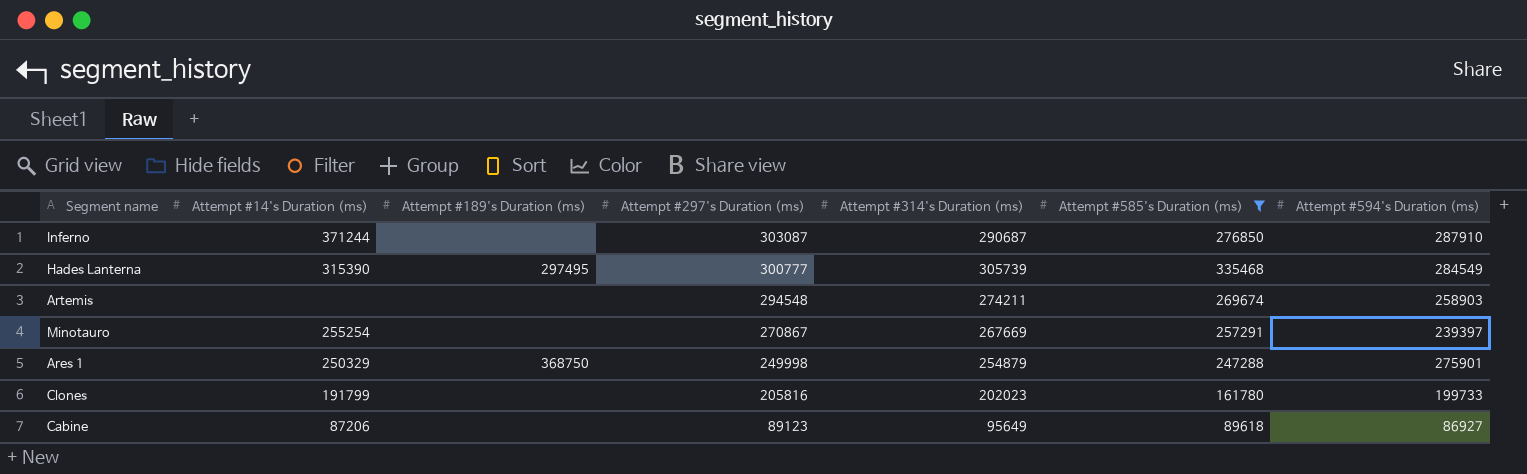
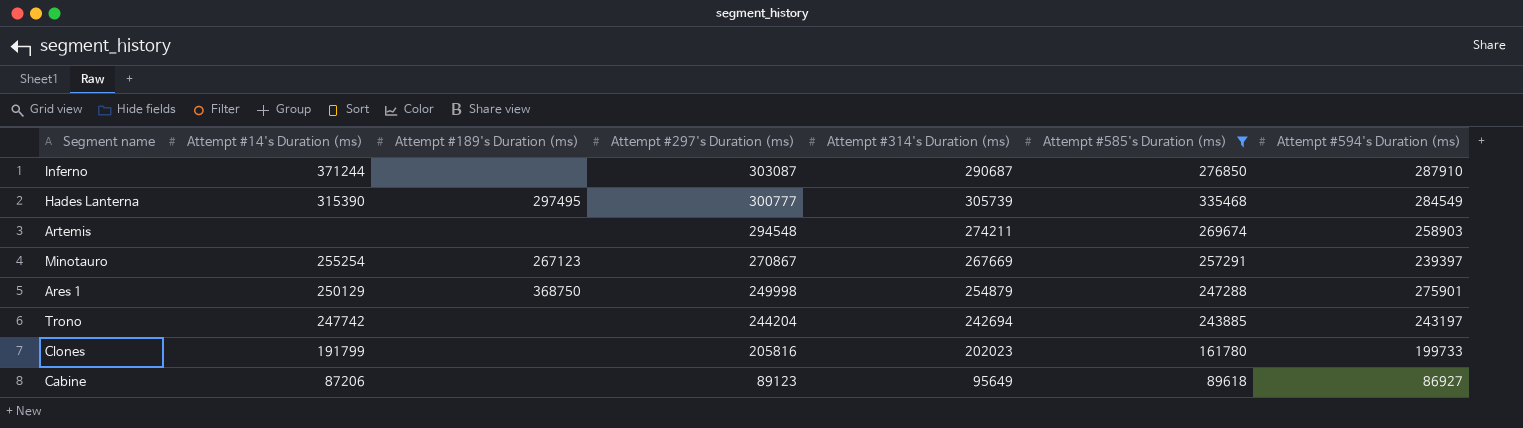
Minotauro | Attempt #189's Duration (ms): none -> 267123
Ares 1 | Attempt #14's Duration (ms): 250329 -> 250129
row Trono: none -> 247742 | none | 244204 | 242694 | 243885 | 243197

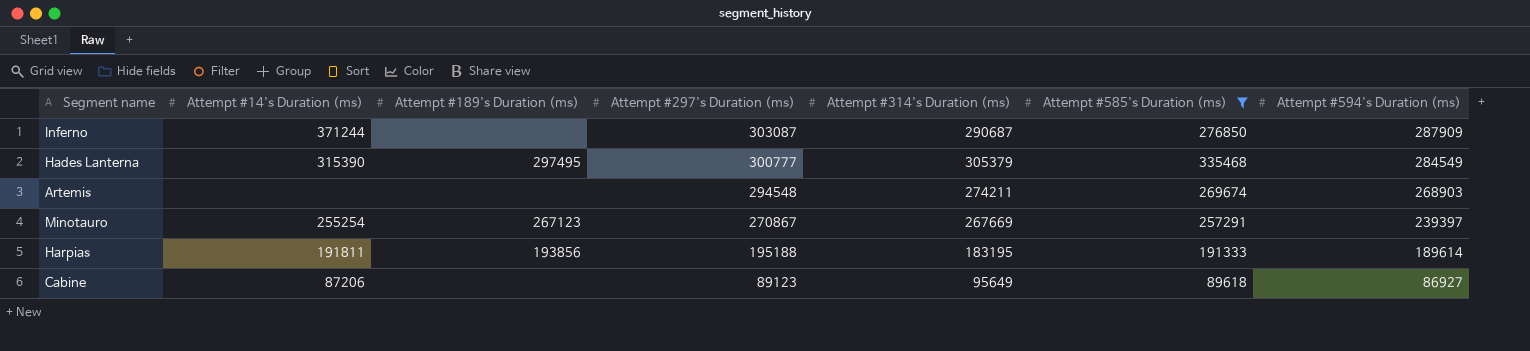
row Ares 1: 250129 | 368750 | 249998 | 254879 | 247288 | 275901 -> none
row Trono: 247742 | none | 244204 | 242694 | 243885 | 243197 -> none
row Clones: 191799 | none | 205816 | 202023 | 161780 | 199733 -> none
Inferno | Attempt #594's Duration (ms): 287910 -> 287909
Hades Lanterna | Attempt #314's Duration (ms): 305739 -> 305379
Artemis | Attempt #594's Duration (ms): 258903 -> 268903
row Harpias: none -> 191811 | 193856 | 195188 | 183195 | 191333 | 189614

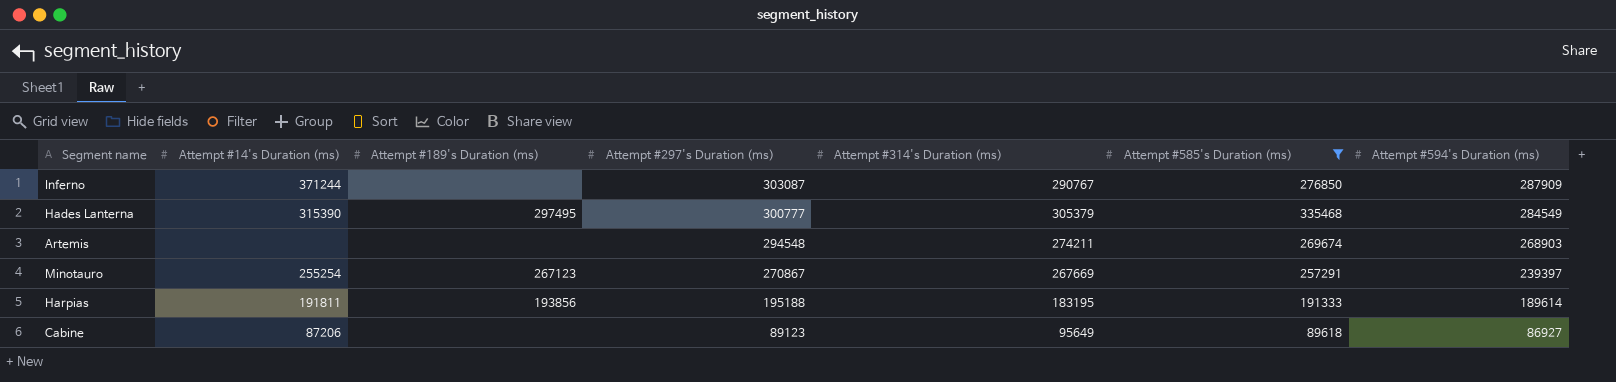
Inferno | Attempt #314's Duration (ms): 290687 -> 290767

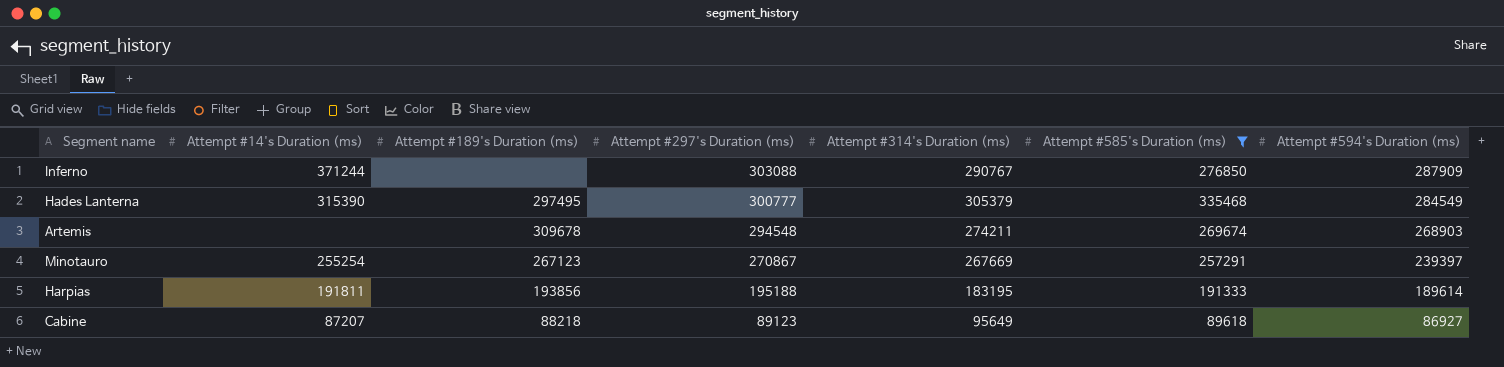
Inferno | Attempt #297's Duration (ms): 303087 -> 303088
Artemis | Attempt #189's Duration (ms): none -> 309678
Cabine | Attempt #14's Duration (ms): 87206 -> 87207
Cabine | Attempt #189's Duration (ms): none -> 88218

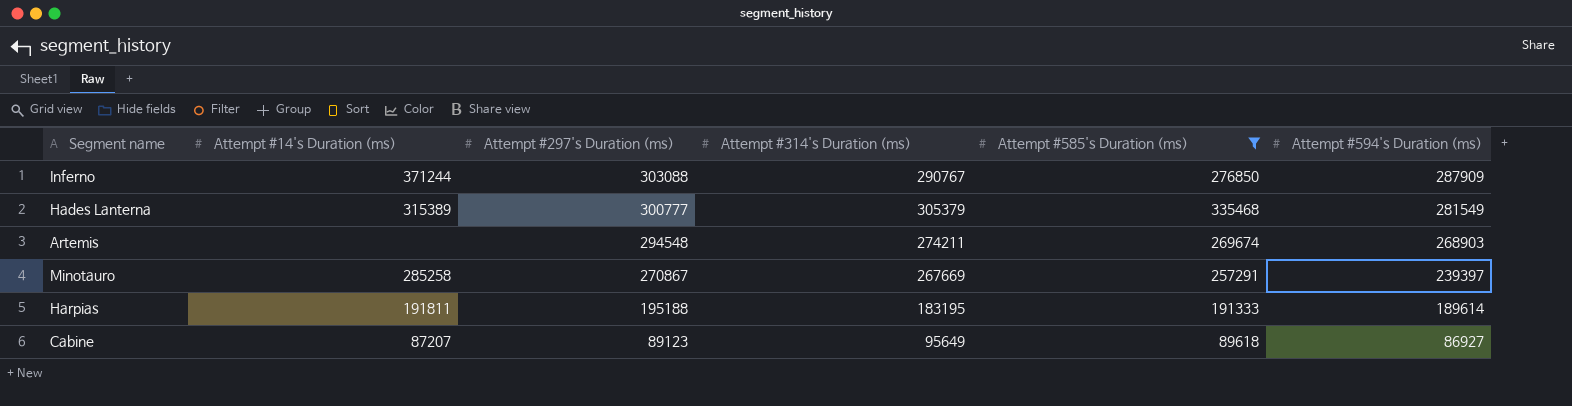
column Attempt #189's Duration (ms) | position: 3 -> none
Hades Lanterna | Attempt #14's Duration (ms): 315390 -> 315389
Hades Lanterna | Attempt #594's Duration (ms): 284549 -> 281549
Minotauro | Attempt #14's Duration (ms): 255254 -> 285258

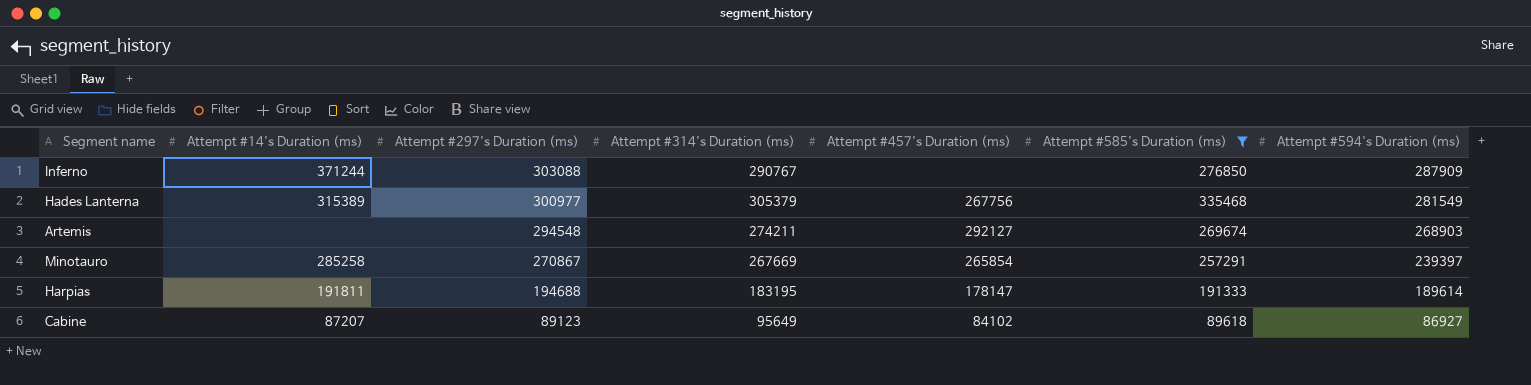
column Attempt #457's Duration (ms) | position: none -> 5
Hades Lanterna | Attempt #297's Duration (ms): 300777 -> 300977
Harpias | Attempt #297's Duration (ms): 195188 -> 194688

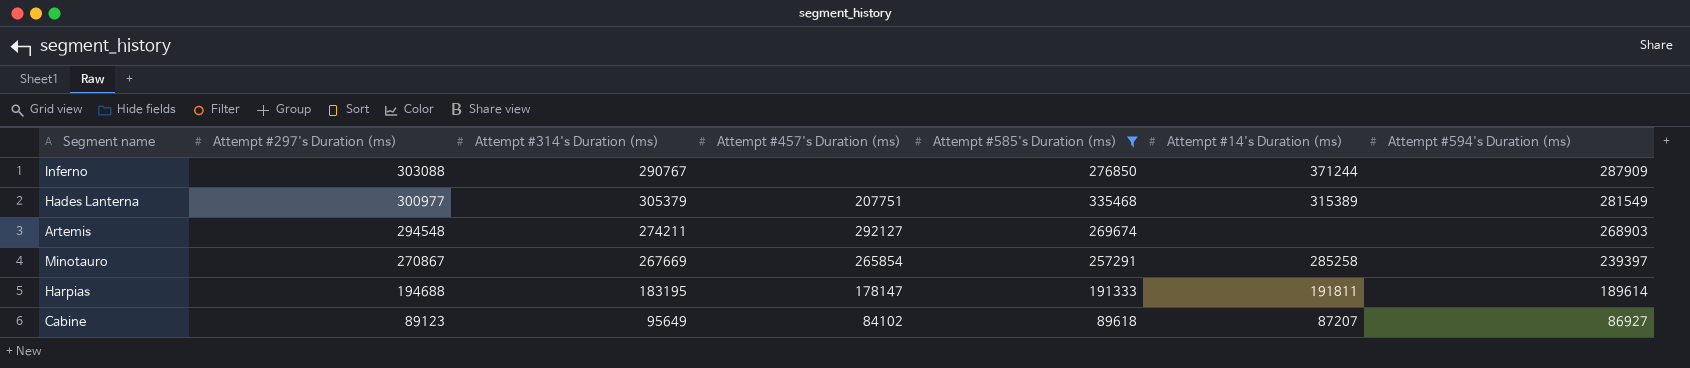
column Attempt #14's Duration (ms) | position: 2 -> 6
Hades Lanterna | Attempt #457's Duration (ms): 267756 -> 207751

